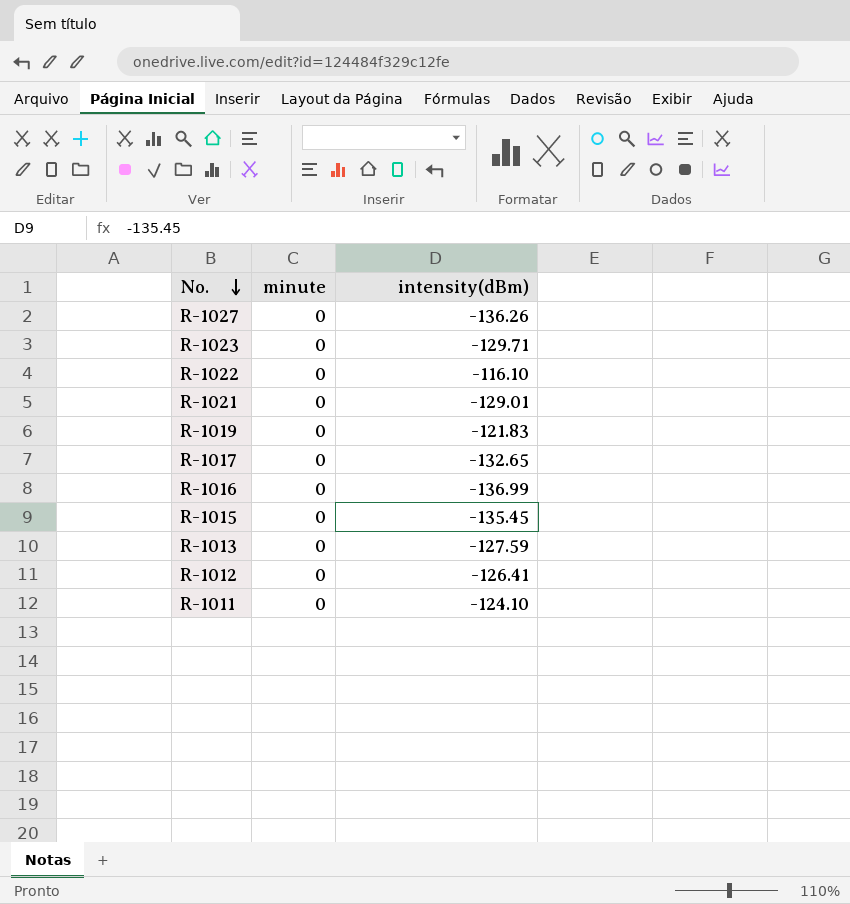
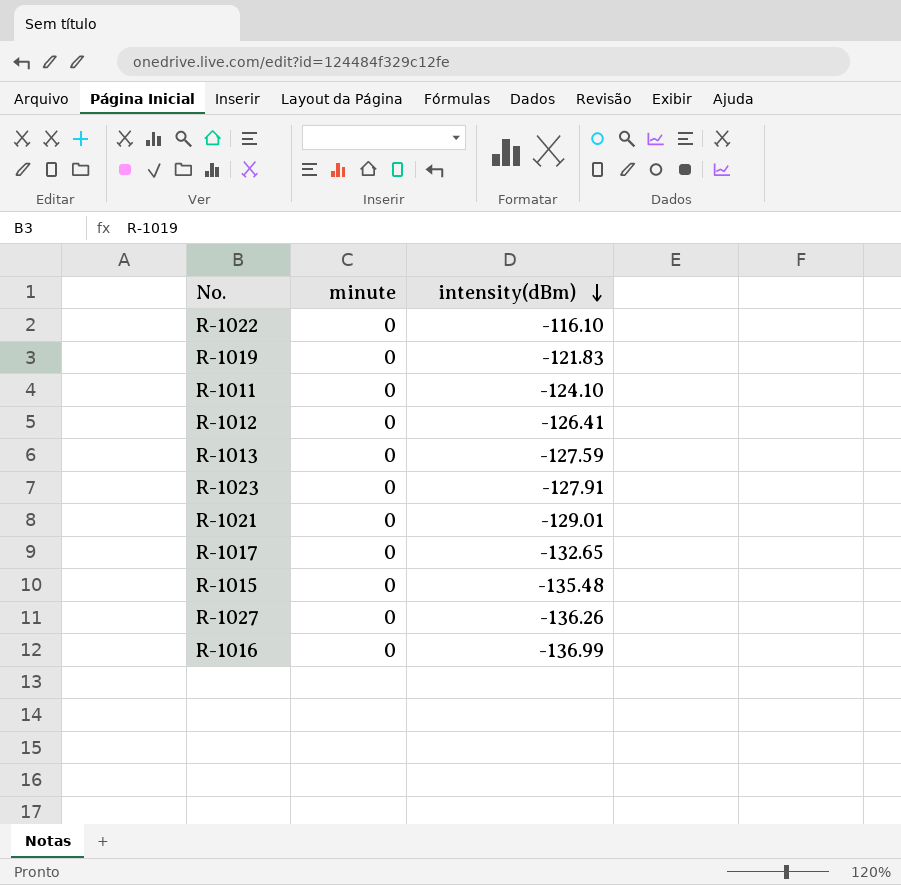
row order: No. descending -> intensity(dBm) descending
R-1023 | intensity(dBm): -129.71 -> -127.91
R-1015 | intensity(dBm): -135.45 -> -135.48

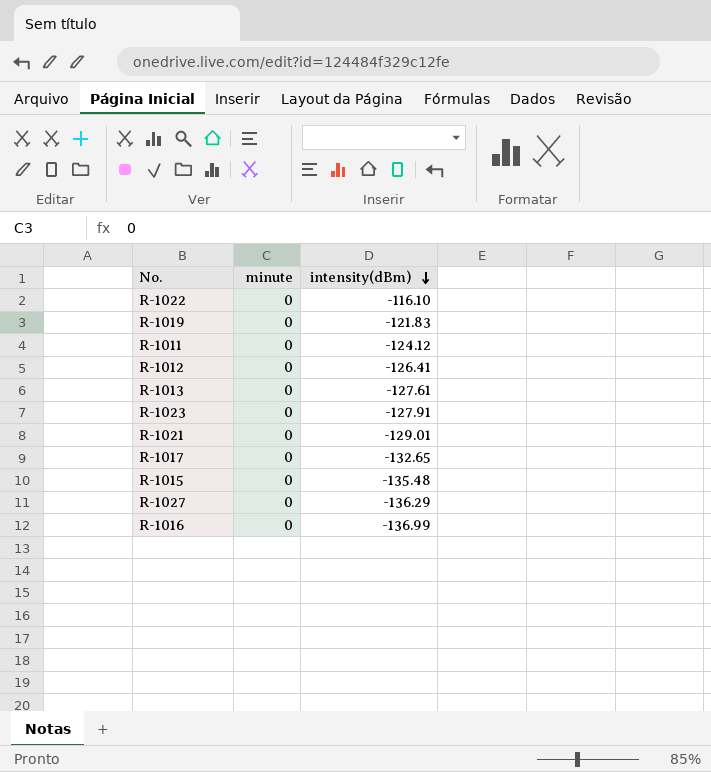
R-1011 | intensity(dBm): -124.10 -> -124.12
R-1013 | intensity(dBm): -127.59 -> -127.61
R-1027 | intensity(dBm): -136.26 -> -136.29

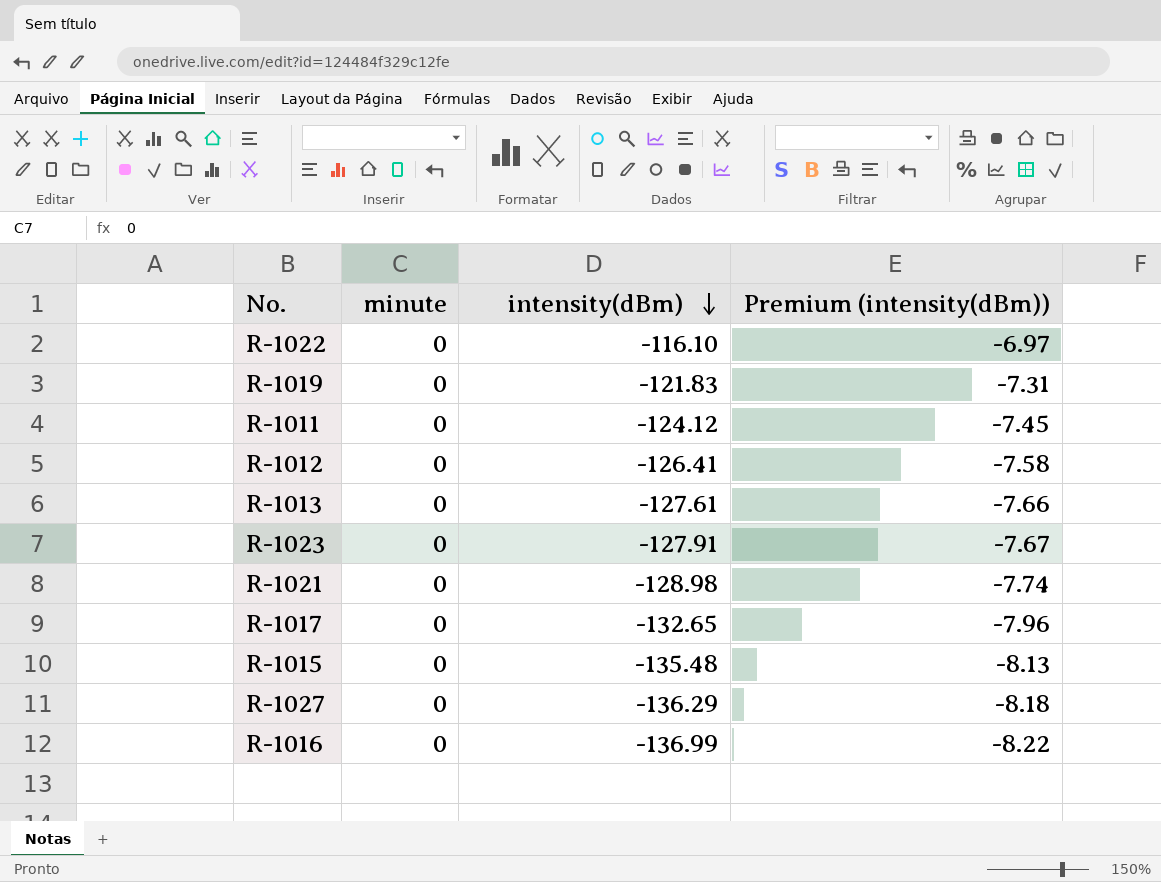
column Premium (intensity(dBm)) | formula: none -> [intensity(dBm)] * 0.06
R-1021 | intensity(dBm): -129.01 -> -128.98

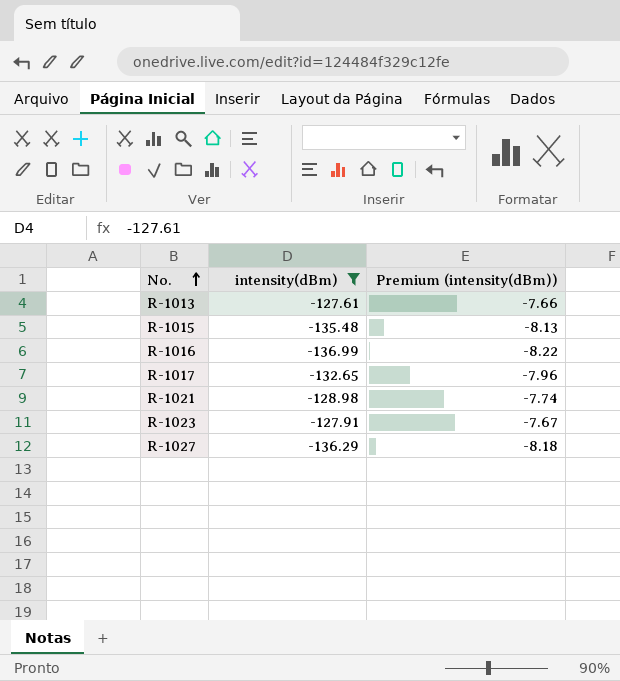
filter: none -> intensity(dBm) <= -127.61
row order: intensity(dBm) descending -> No. ascending
column minute | position: 2 -> none

